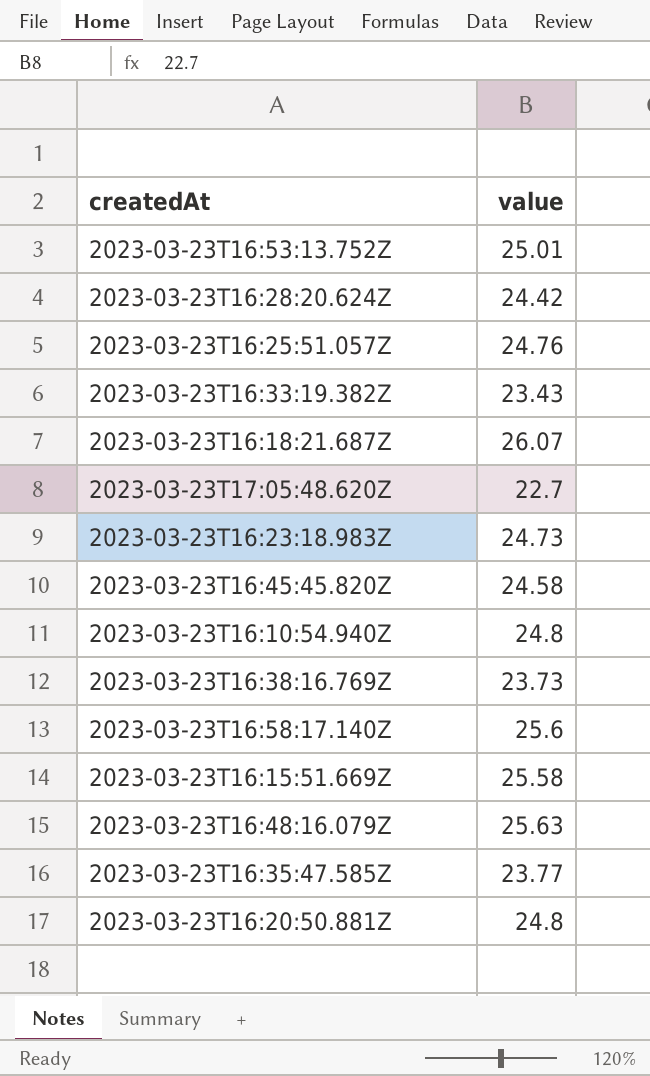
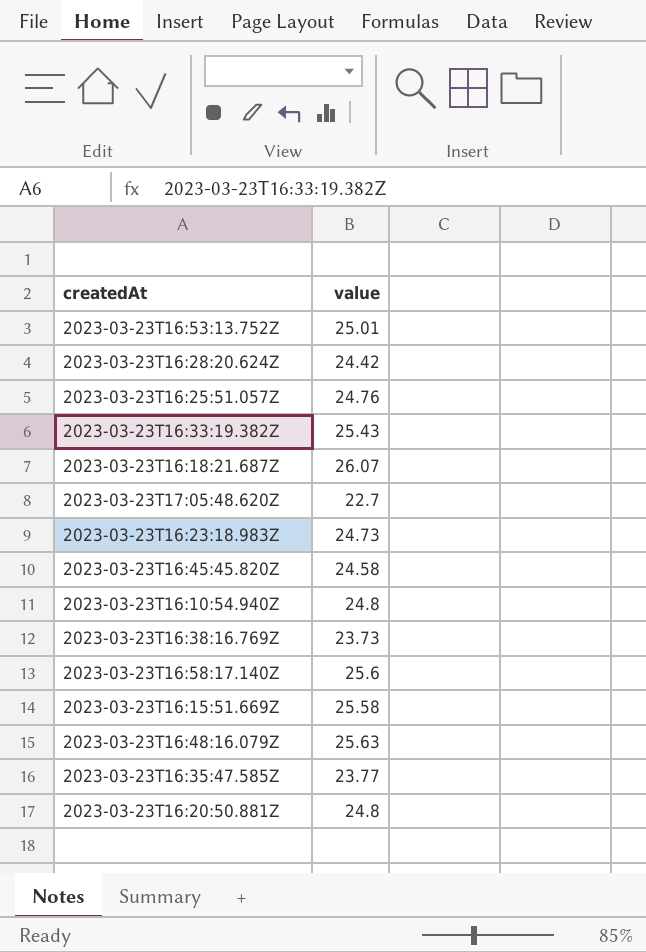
2023-03-23T16:33:19.382Z | value: 23.43 -> 25.43

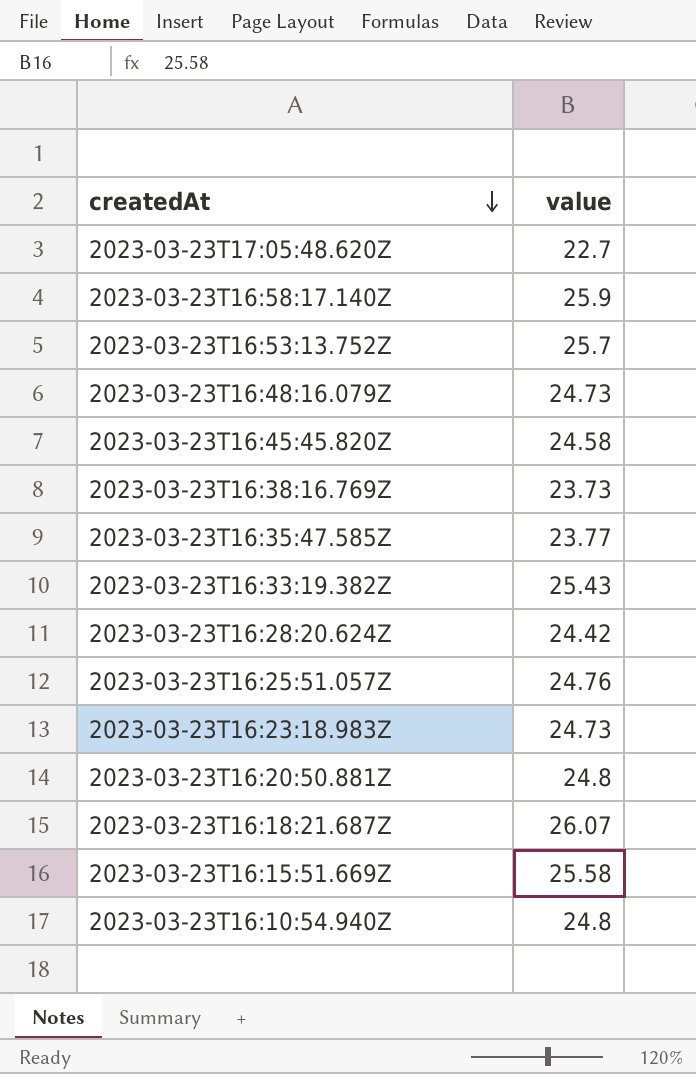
row order: none -> createdAt descending
2023-03-23T16:58:17.140Z | value: 25.6 -> 25.9
2023-03-23T16:53:13.752Z | value: 25.01 -> 25.7
2023-03-23T16:48:16.079Z | value: 25.63 -> 24.73

